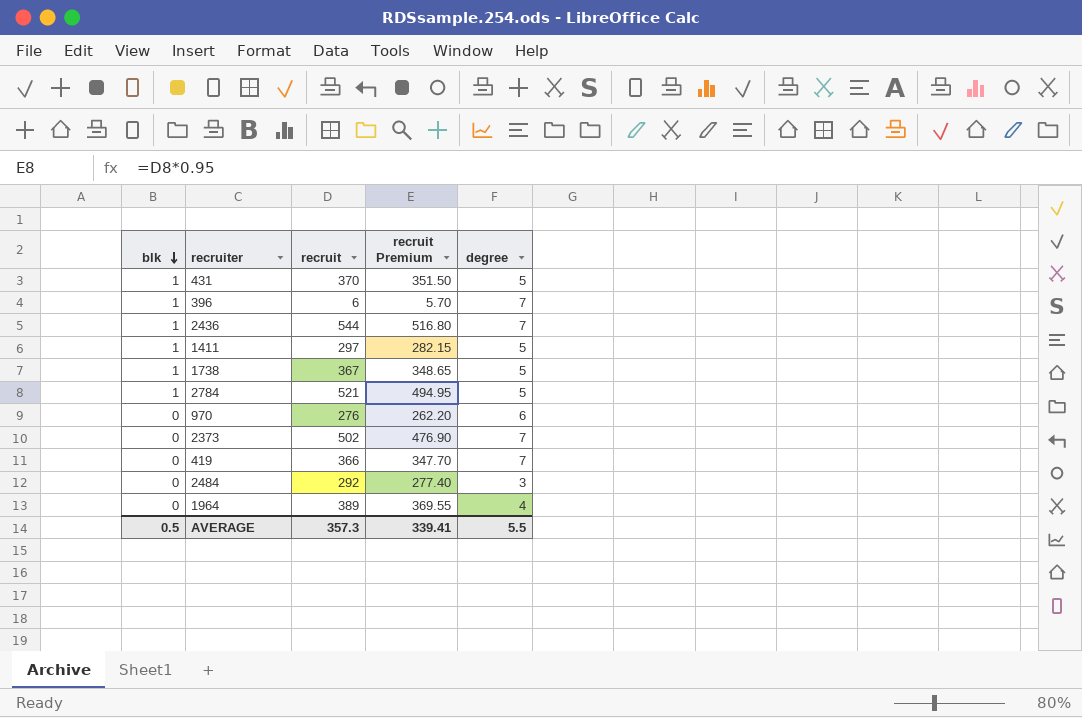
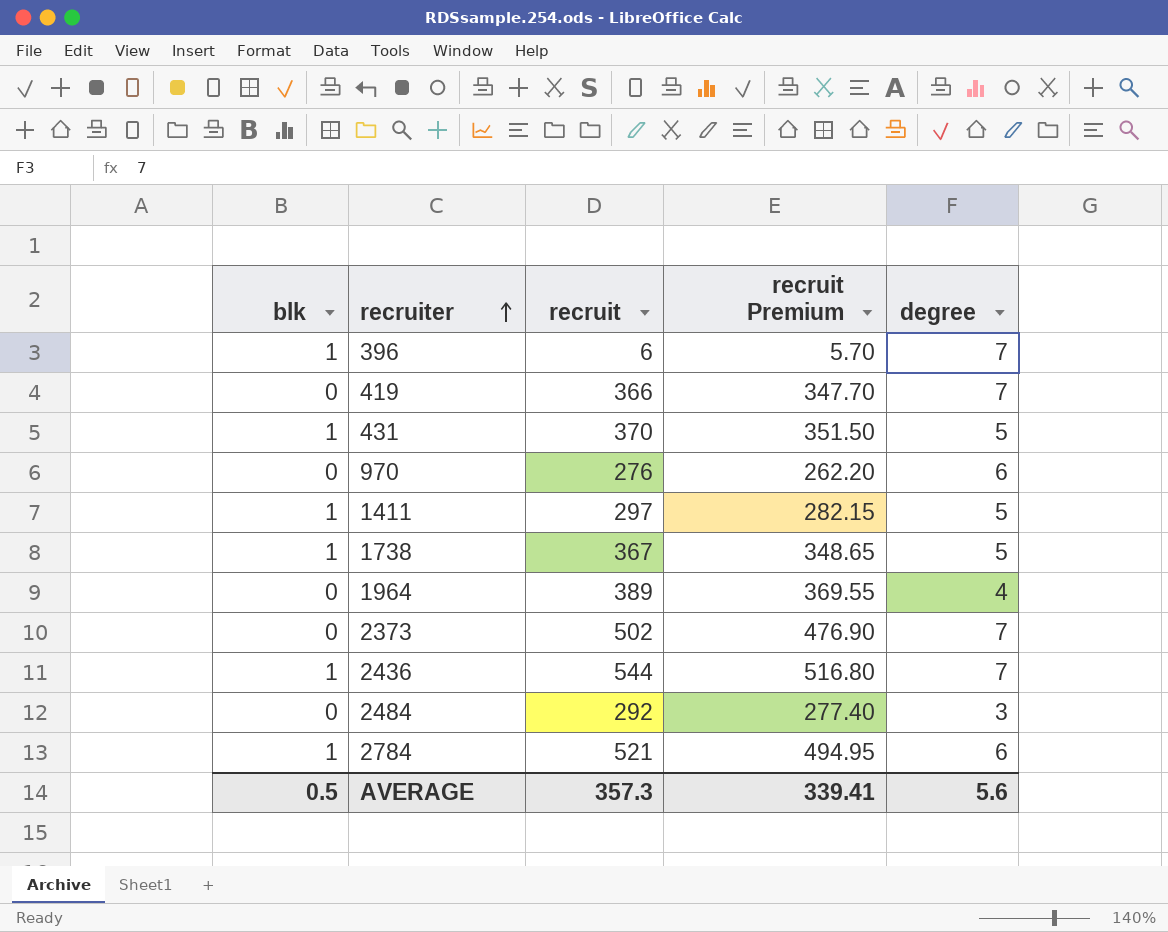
row order: blk descending -> recruiter ascending
2784 | degree: 5 -> 6
AVERAGE | degree: 5.5 -> 5.6

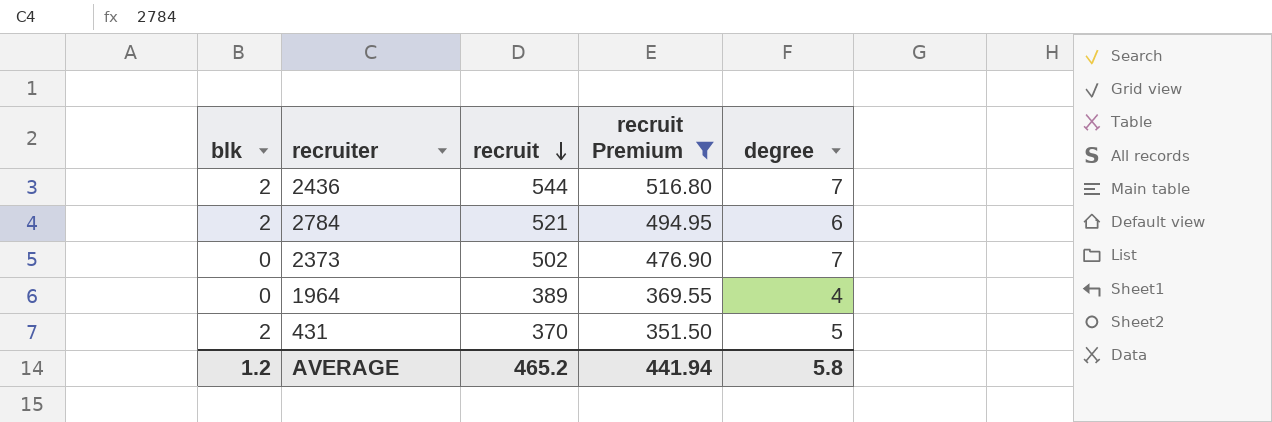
filter: none -> recruit Premium >= 351.50
row order: recruiter ascending -> recruit descending
2436 | blk: 1 -> 2
2784 | blk: 1 -> 2
431 | blk: 1 -> 2
AVERAGE | blk: 0.5 -> 1.2
AVERAGE | recruit: 357.3 -> 465.2
AVERAGE | recruit Premium: 339.41 -> 441.94
AVERAGE | degree: 5.6 -> 5.8

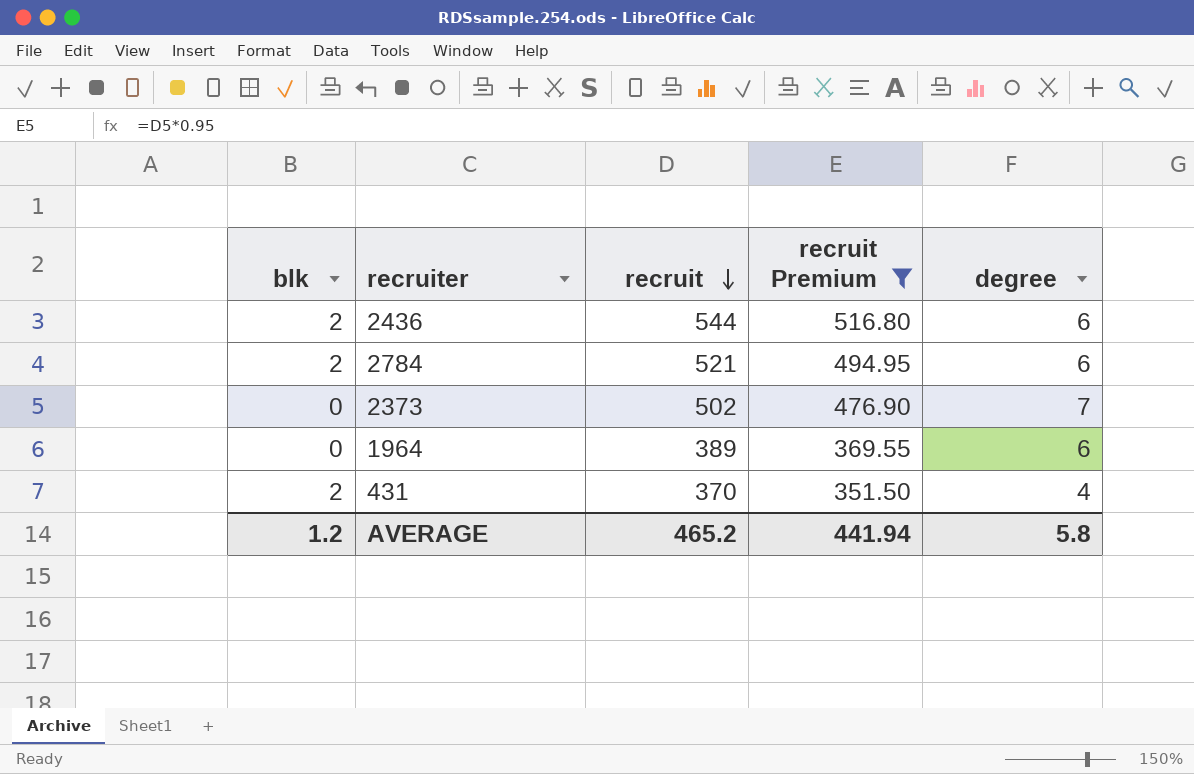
2436 | degree: 7 -> 6
1964 | degree: 4 -> 6
431 | degree: 5 -> 4

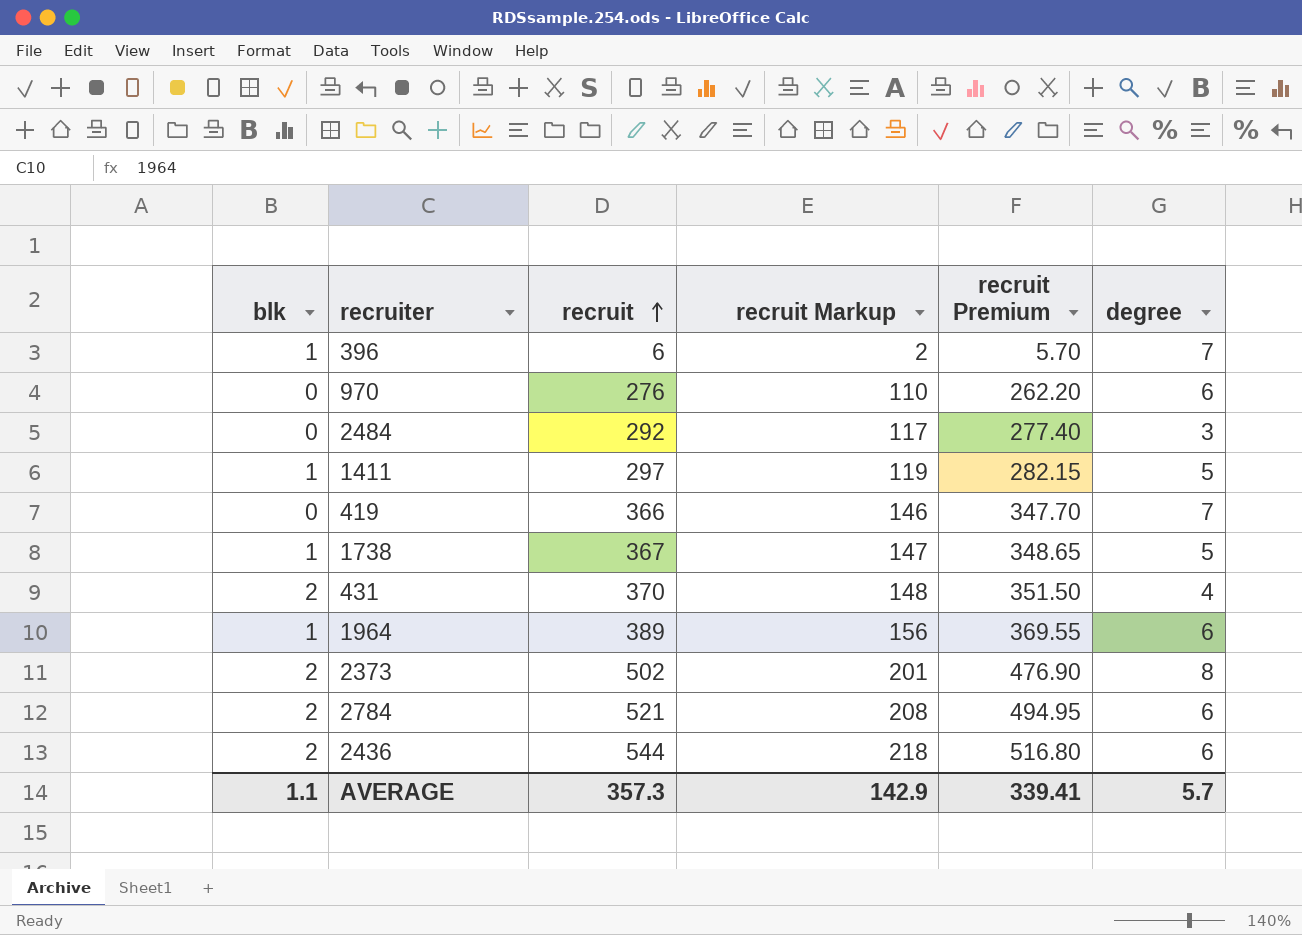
filter: recruit Premium >= 351.50 -> none
row order: recruit descending -> recruit ascending
column recruit Markup | formula: none -> [recruit] * 0.4
1964 | blk: 0 -> 1
2373 | blk: 0 -> 2
2373 | degree: 7 -> 8
AVERAGE | blk: 1.2 -> 1.1
AVERAGE | recruit: 465.2 -> 357.3
AVERAGE | recruit Premium: 441.94 -> 339.41
AVERAGE | degree: 5.8 -> 5.7

